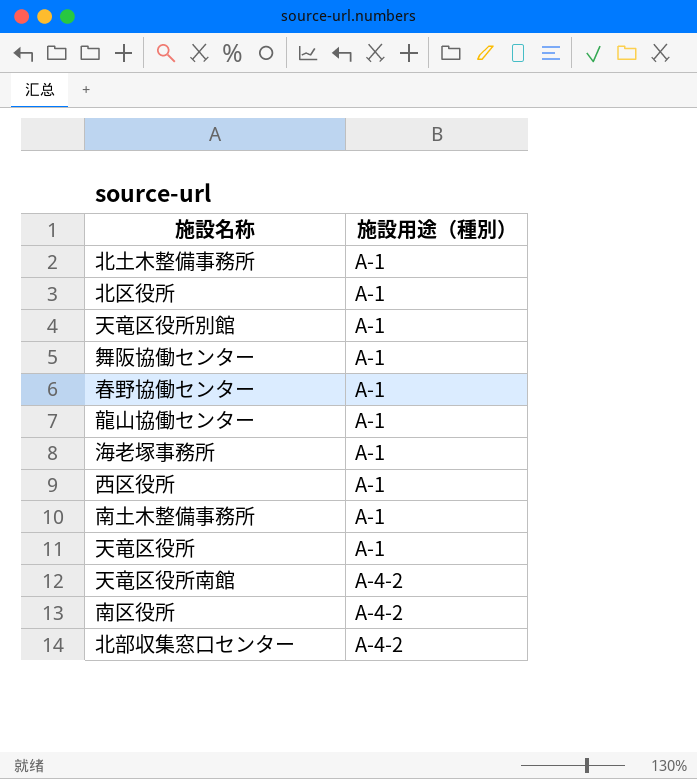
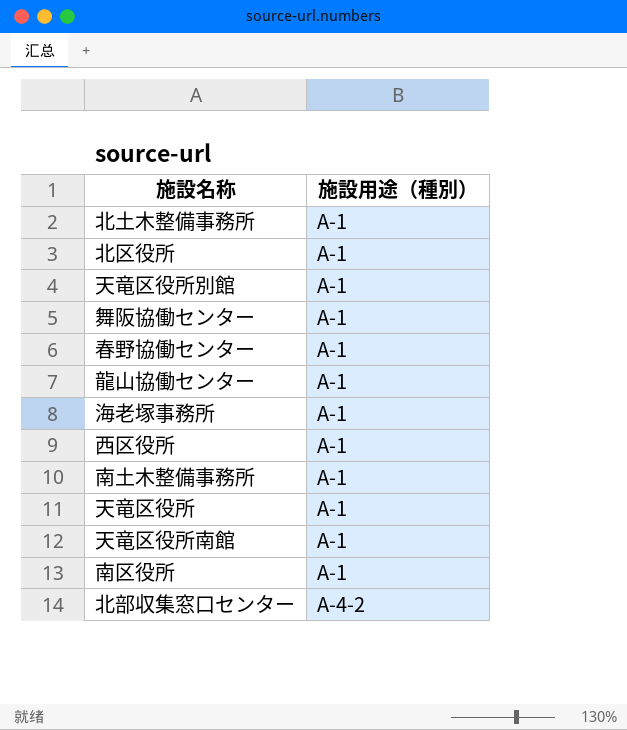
天竜区役所南館 | 施設用途（種別）: A-4-2 -> A-1
南区役所 | 施設用途（種別）: A-4-2 -> A-1

